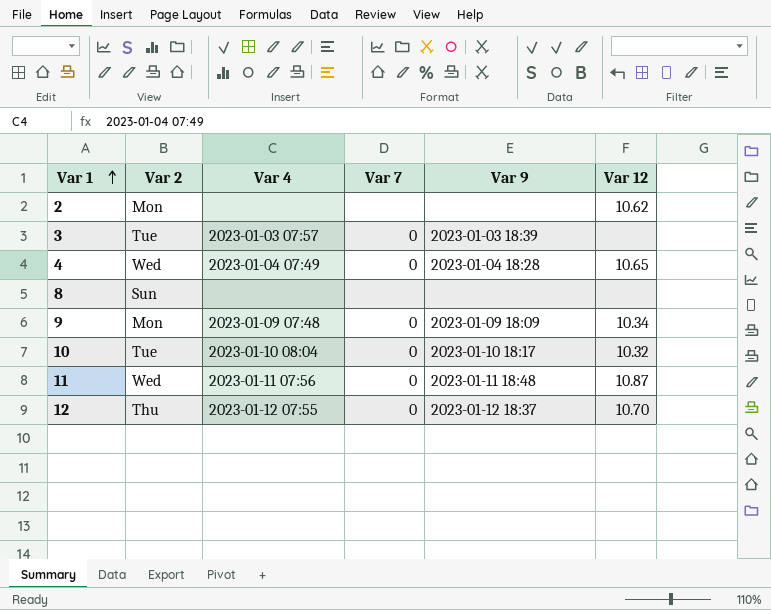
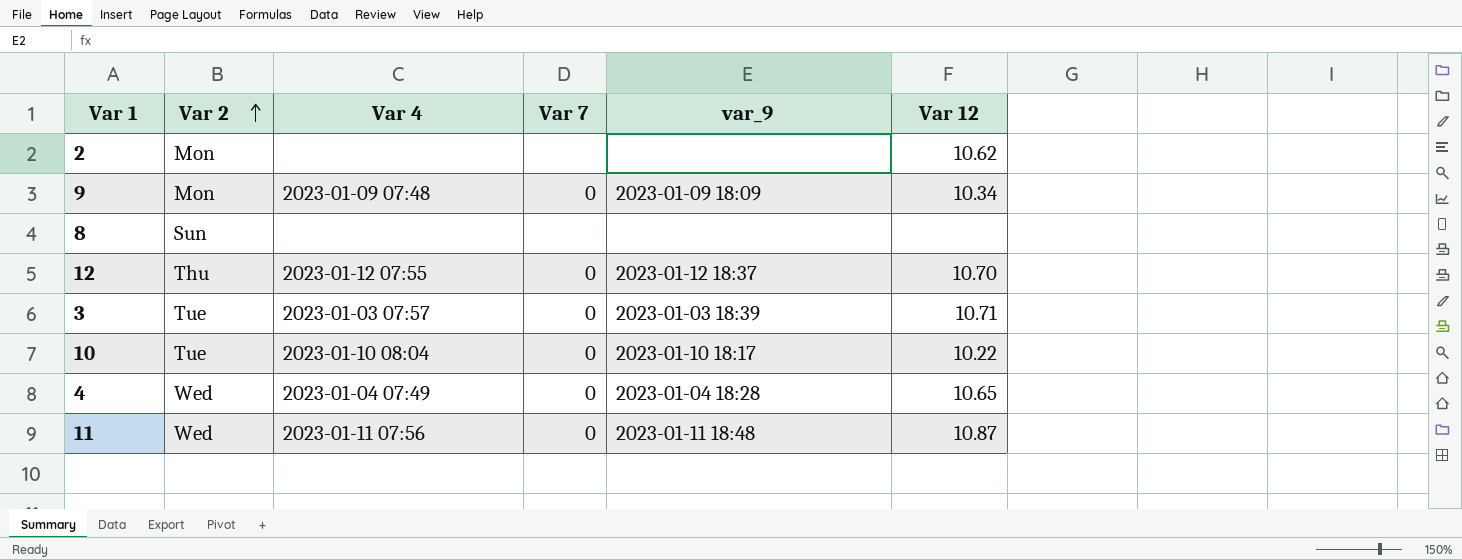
row order: Var 1 ascending -> Var 2 ascending
column name: Var 9 -> var_9
3 | Var 12: none -> 10.71
10 | Var 12: 10.32 -> 10.22

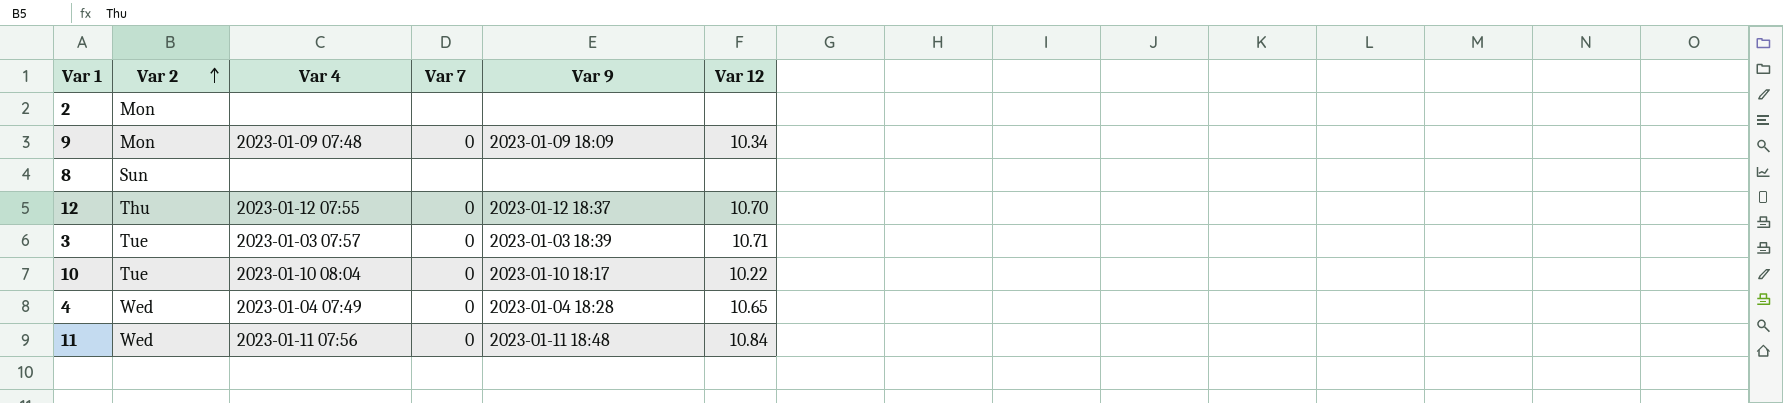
column name: var_9 -> Var 9
2 | Var 12: 10.62 -> none
11 | Var 12: 10.87 -> 10.84

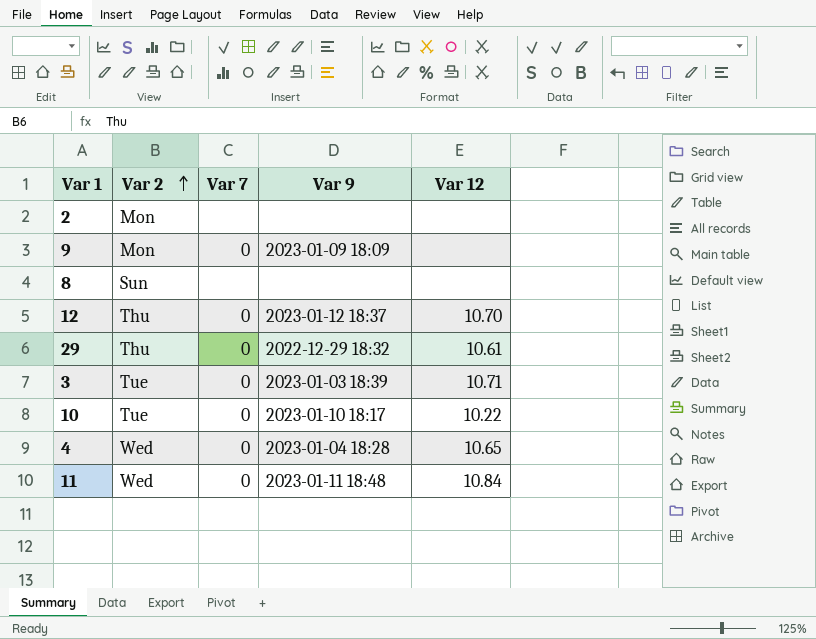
column Var 4 | position: 3 -> none
9 | Var 12: 10.34 -> none
row 29: none -> Thu | 0 | 2022-12-29 18:32 | 10.61

